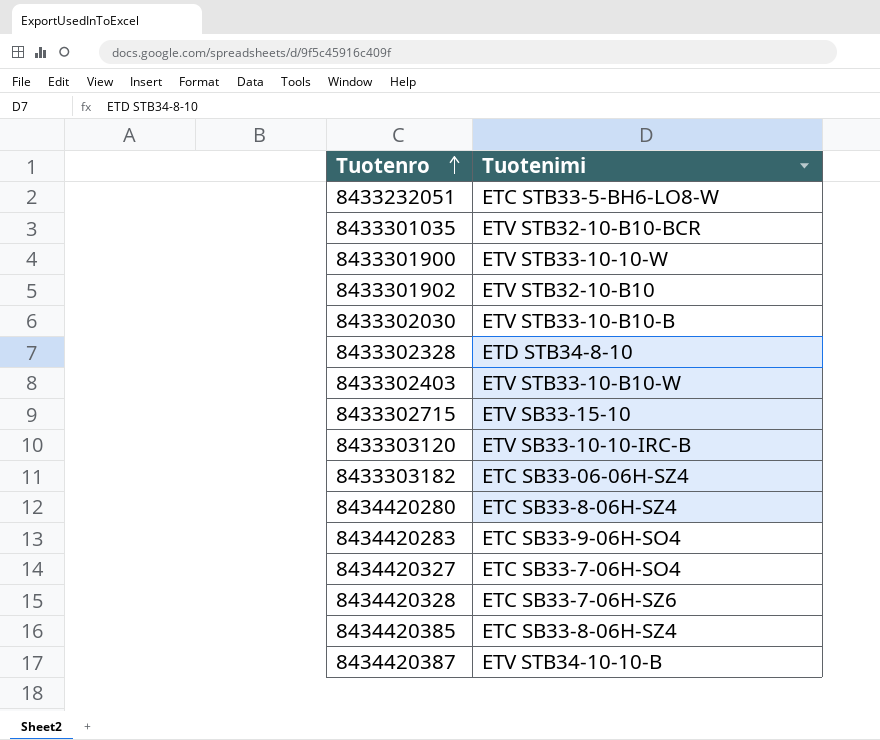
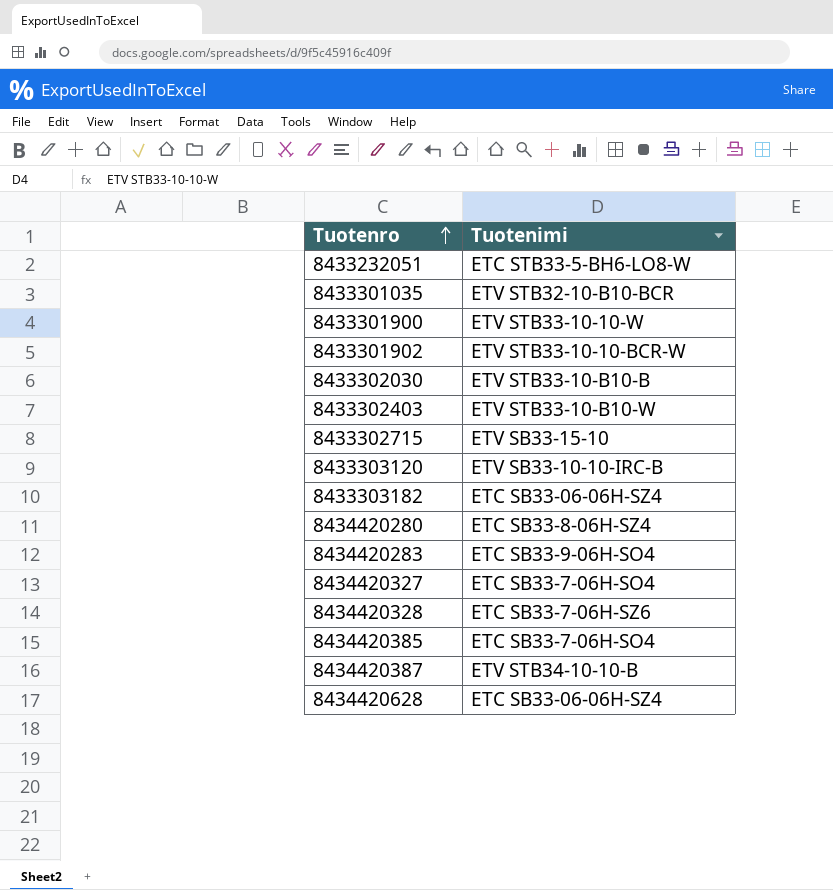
row 8433302328: ETD STB34-8-10 -> none
8433301902 | Tuotenimi: ETV STB32-10-B10 -> ETV STB33-10-10-BCR-W
8434420385 | Tuotenimi: ETC SB33-8-06H-SZ4 -> ETC SB33-7-06H-SO4
row 8434420628: none -> ETC SB33-06-06H-SZ4

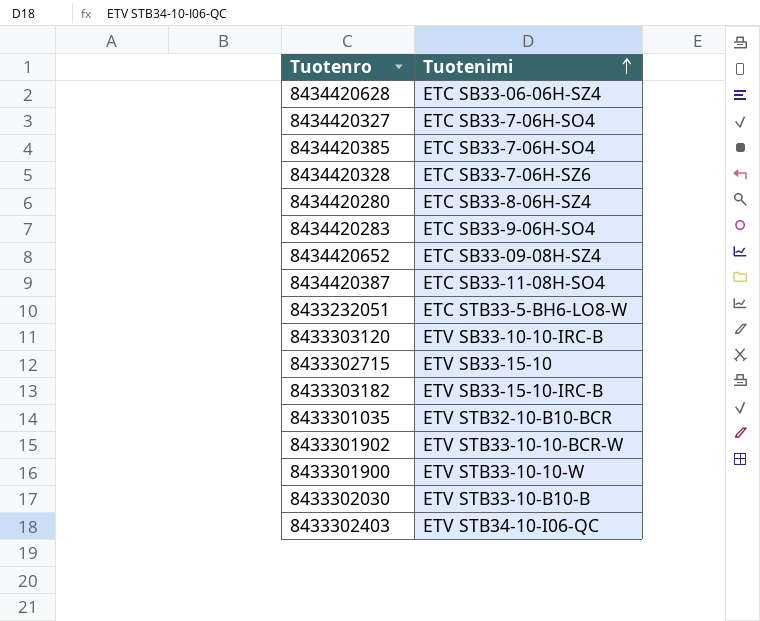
row order: Tuotenro ascending -> Tuotenimi ascending
row 8434420652: none -> ETC SB33-09-08H-SZ4
8434420387 | Tuotenimi: ETV STB34-10-10-B -> ETC SB33-11-08H-SO4
8433303182 | Tuotenimi: ETC SB33-06-06H-SZ4 -> ETV SB33-15-10-IRC-B
8433302403 | Tuotenimi: ETV STB33-10-B10-W -> ETV STB34-10-I06-QC

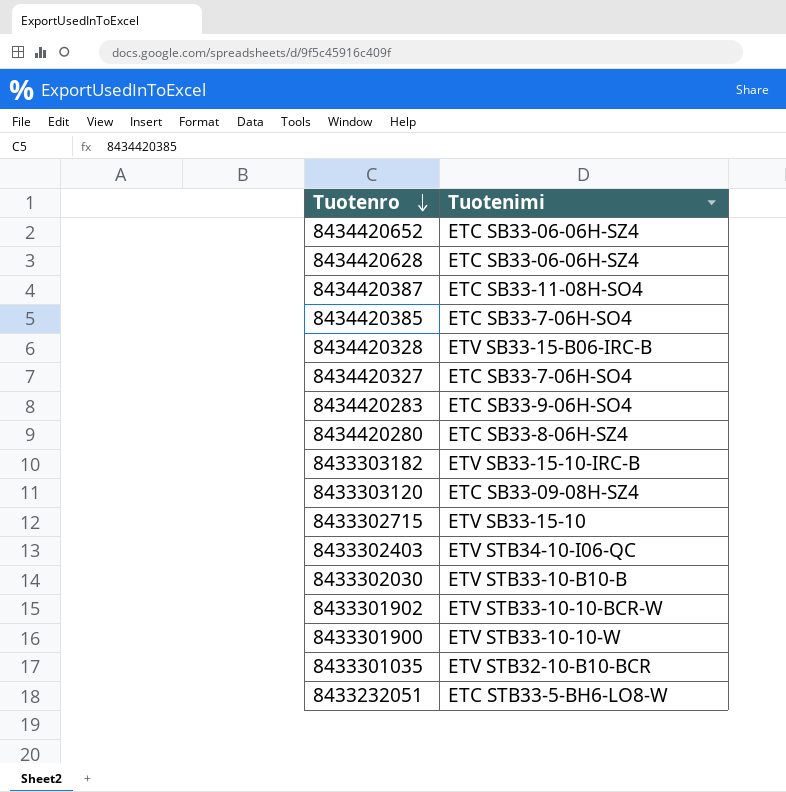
row order: Tuotenimi ascending -> Tuotenro descending
8434420652 | Tuotenimi: ETC SB33-09-08H-SZ4 -> ETC SB33-06-06H-SZ4
8434420328 | Tuotenimi: ETC SB33-7-06H-SZ6 -> ETV SB33-15-B06-IRC-B
8433303120 | Tuotenimi: ETV SB33-10-10-IRC-B -> ETC SB33-09-08H-SZ4

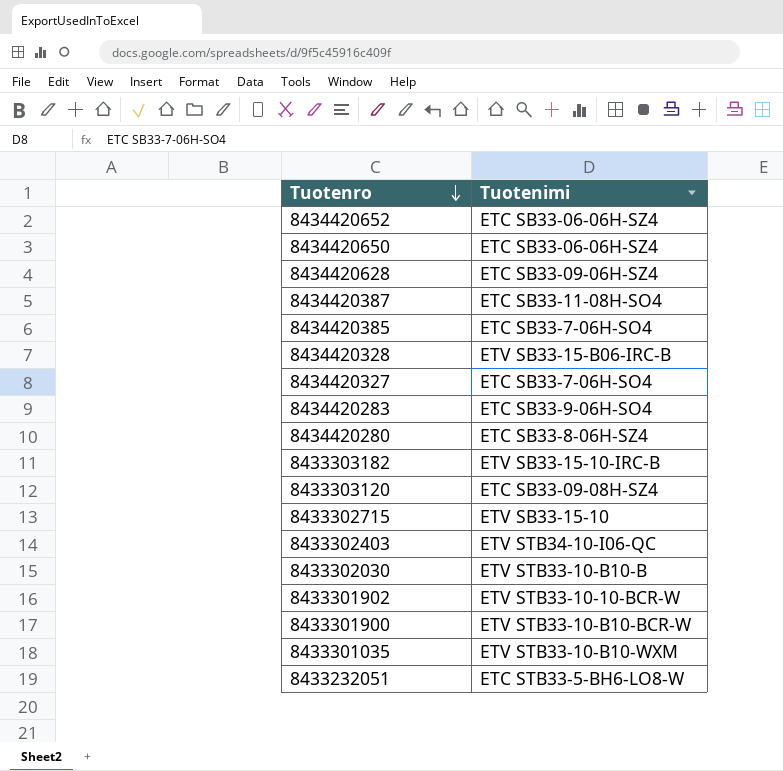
row 8434420650: none -> ETC SB33-06-06H-SZ4
8434420628 | Tuotenimi: ETC SB33-06-06H-SZ4 -> ETC SB33-09-06H-SZ4
8433301900 | Tuotenimi: ETV STB33-10-10-W -> ETV STB33-10-B10-BCR-W
8433301035 | Tuotenimi: ETV STB32-10-B10-BCR -> ETV STB33-10-B10-WXM

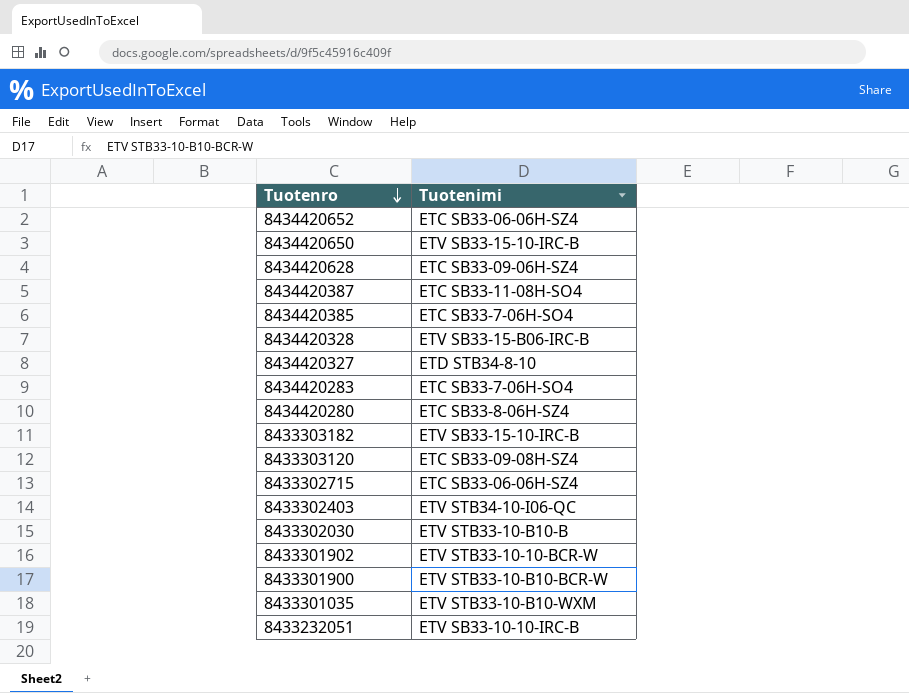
8434420650 | Tuotenimi: ETC SB33-06-06H-SZ4 -> ETV SB33-15-10-IRC-B
8434420327 | Tuotenimi: ETC SB33-7-06H-SO4 -> ETD STB34-8-10
8434420283 | Tuotenimi: ETC SB33-9-06H-SO4 -> ETC SB33-7-06H-SO4
8433302715 | Tuotenimi: ETV SB33-15-10 -> ETC SB33-06-06H-SZ4
8433232051 | Tuotenimi: ETC STB33-5-BH6-LO8-W -> ETV SB33-10-10-IRC-B

